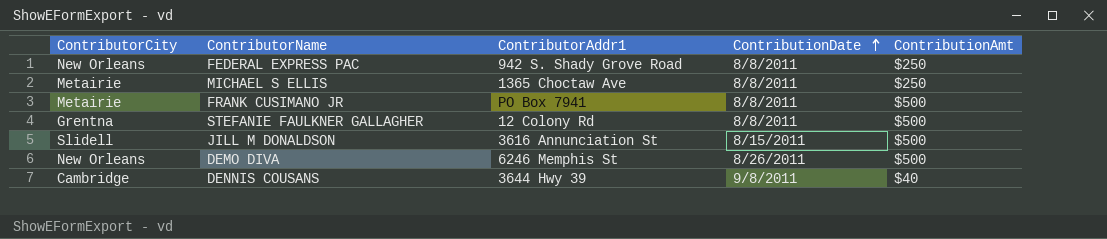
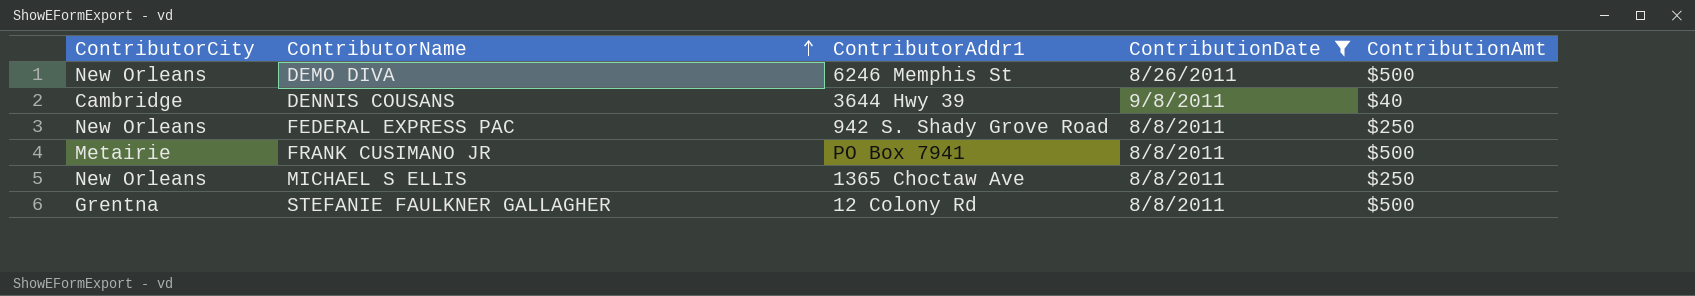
filter: none -> ContributionDate != 8/15/2011
row order: ContributionDate ascending -> ContributorName ascending
MICHAEL S ELLIS | ContributorCity: Metairie -> New Orleans

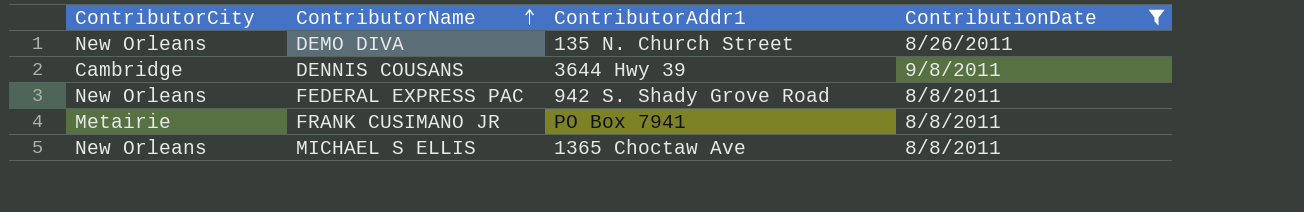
column ContributionAmt | position: 5 -> none
row STEFANIE FAULKNER GALLAGHER: Grentna | 12 Colony Rd | 8/8/2011 | $500 -> none
DEMO DIVA | ContributorAddr1: 6246 Memphis St -> 135 N. Church Street

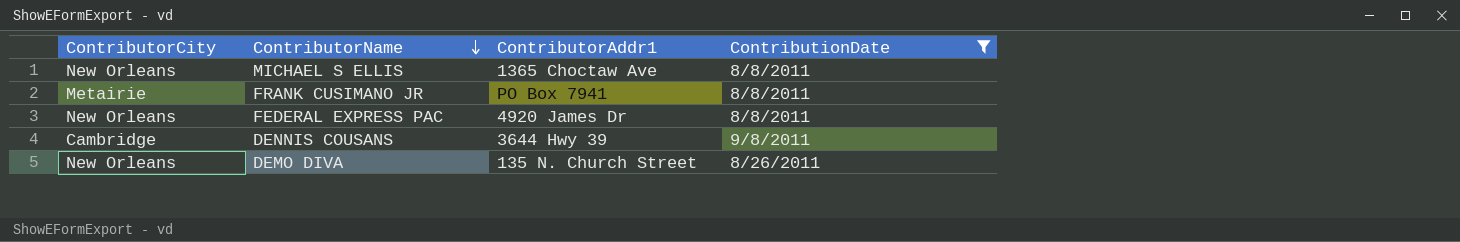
row order: ContributorName ascending -> ContributorName descending
FEDERAL EXPRESS PAC | ContributorAddr1: 942 S. Shady Grove Road -> 4920 James Dr

